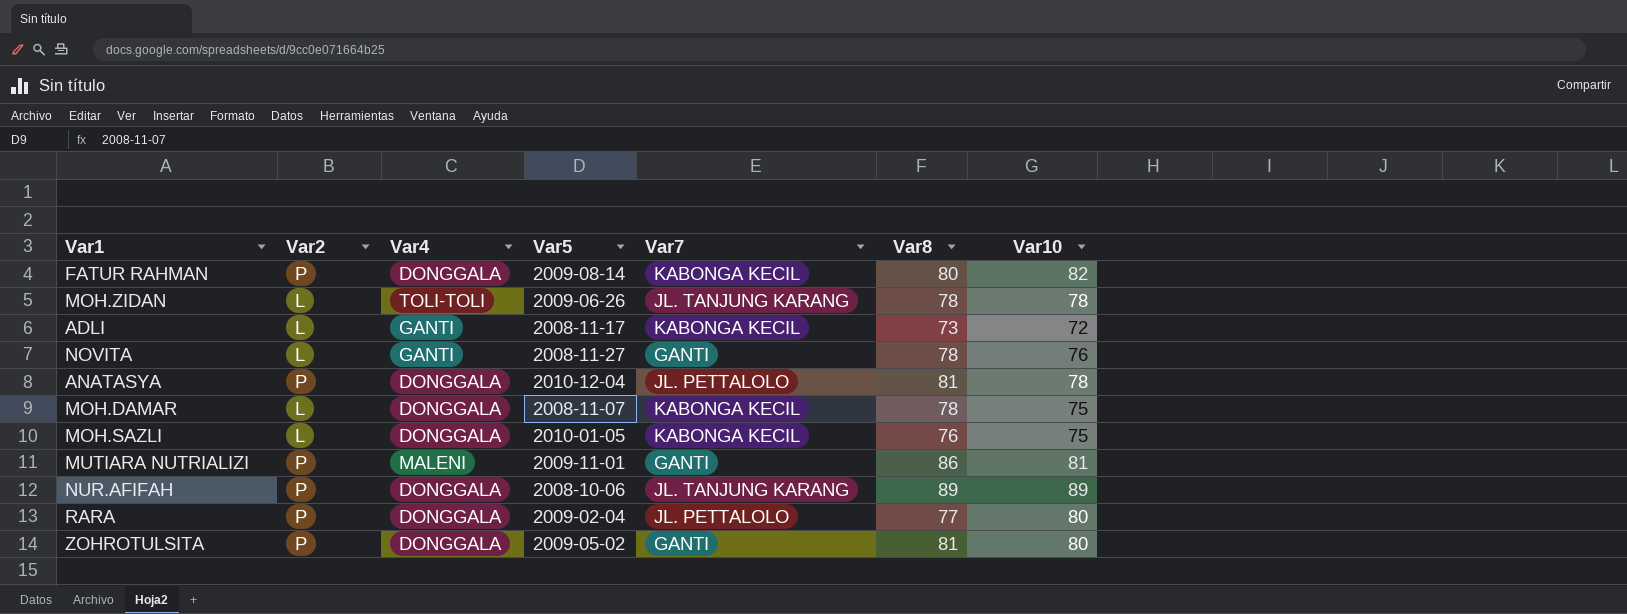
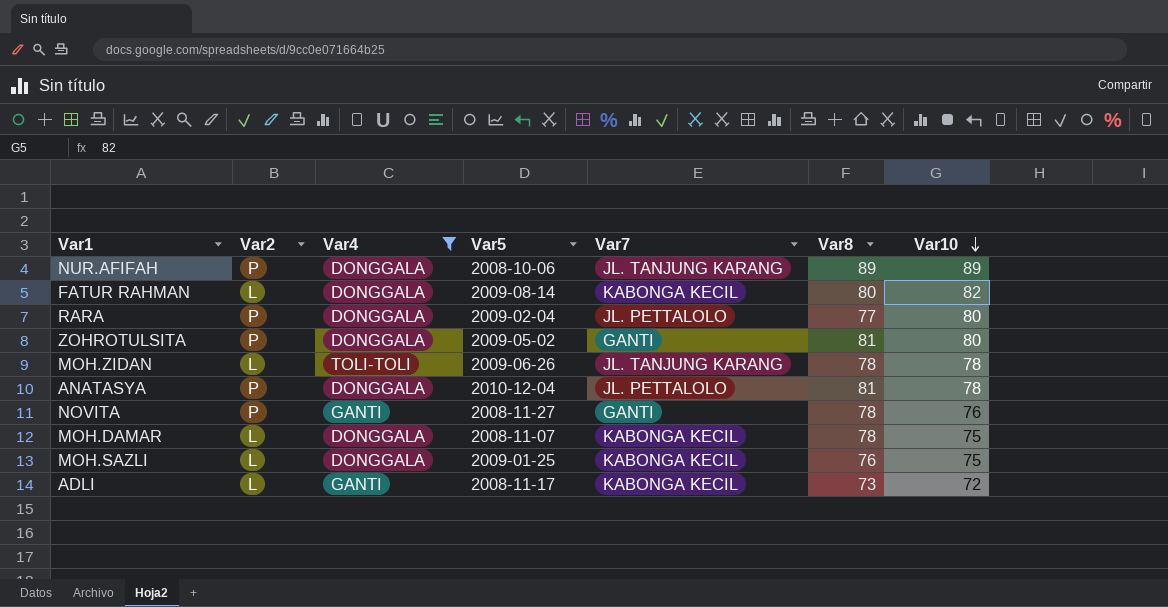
filter: none -> Var4 != MALENI
row order: none -> Var10 descending
FATUR RAHMAN | Var2: P -> L
NOVITA | Var2: L -> P
MOH.SAZLI | Var5: 2010-01-05 -> 2009-01-25

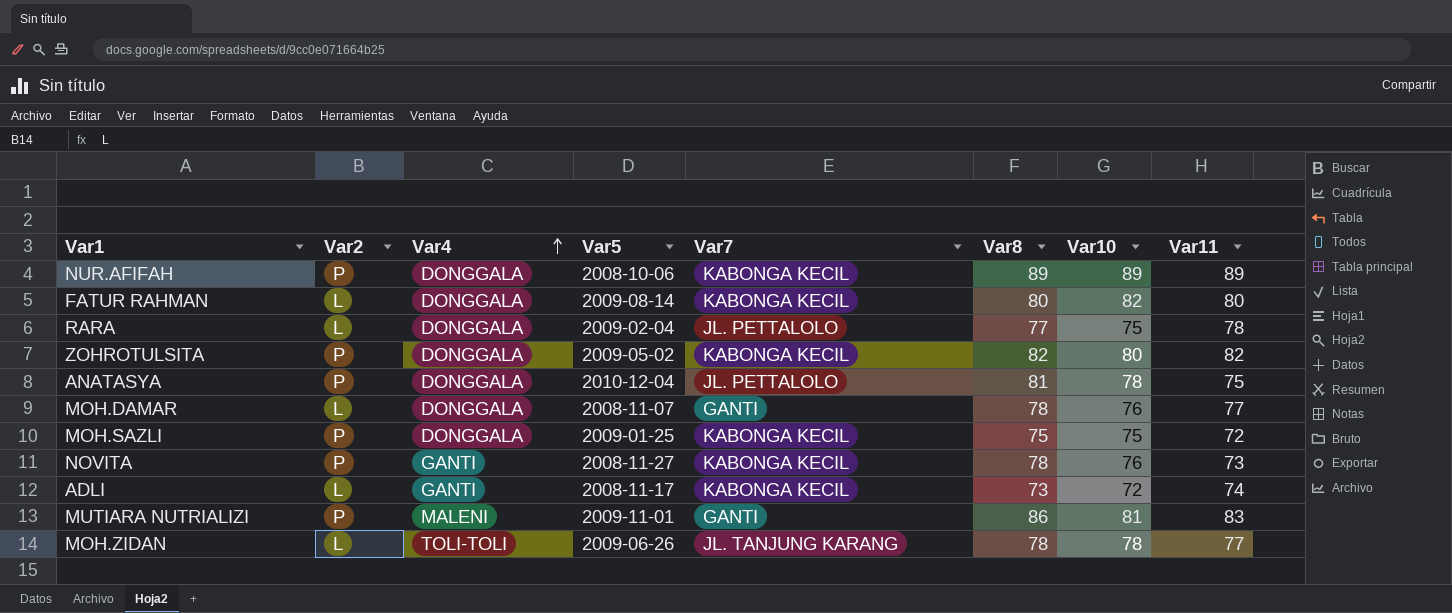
filter: Var4 != MALENI -> none
row order: Var10 descending -> Var4 ascending
column Var11 | position: none -> 8
NUR.AFIFAH | Var7: JL. TANJUNG KARANG -> KABONGA KECIL
RARA | Var2: P -> L
RARA | Var10: 80 -> 75
ZOHROTULSITA | Var7: GANTI -> KABONGA KECIL
ZOHROTULSITA | Var8: 81 -> 82
MOH.DAMAR | Var7: KABONGA KECIL -> GANTI
MOH.DAMAR | Var10: 75 -> 76
MOH.SAZLI | Var2: L -> P
MOH.SAZLI | Var8: 76 -> 75
NOVITA | Var7: GANTI -> KABONGA KECIL

